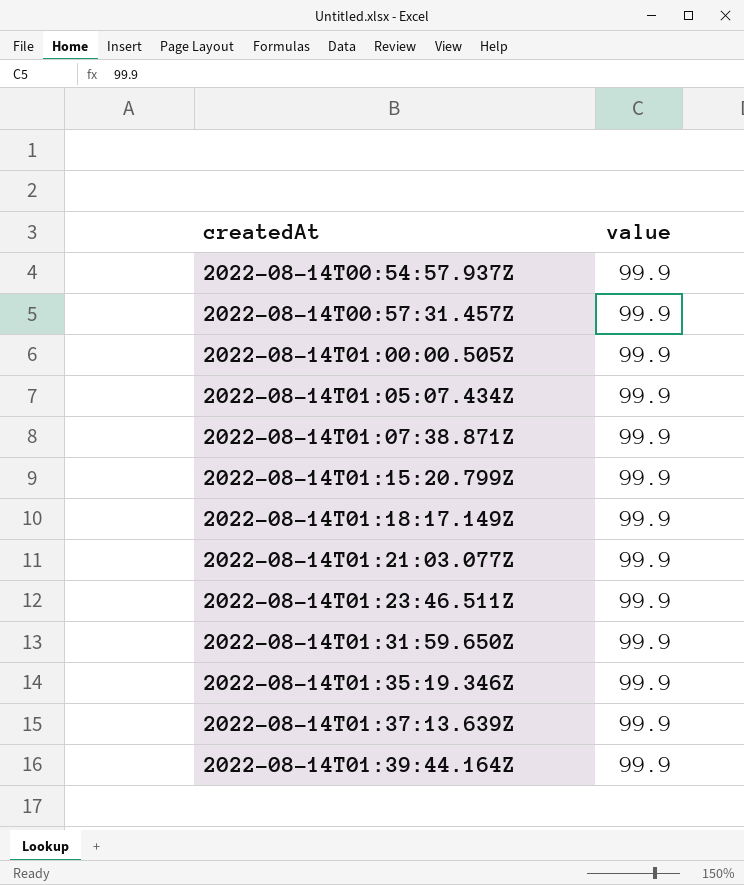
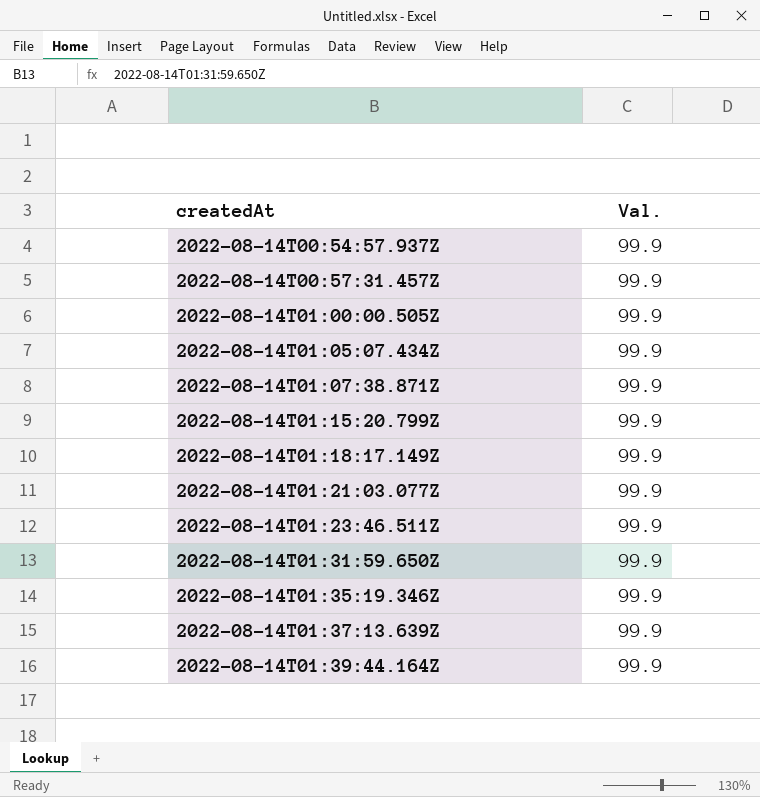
column name: value -> Val.

